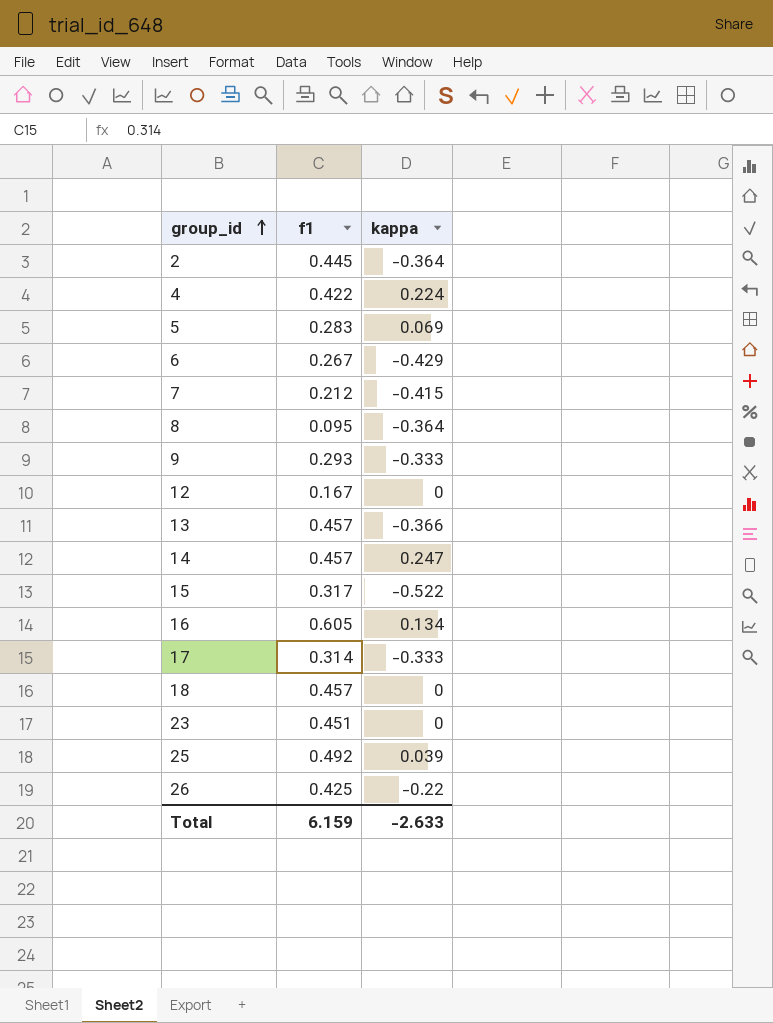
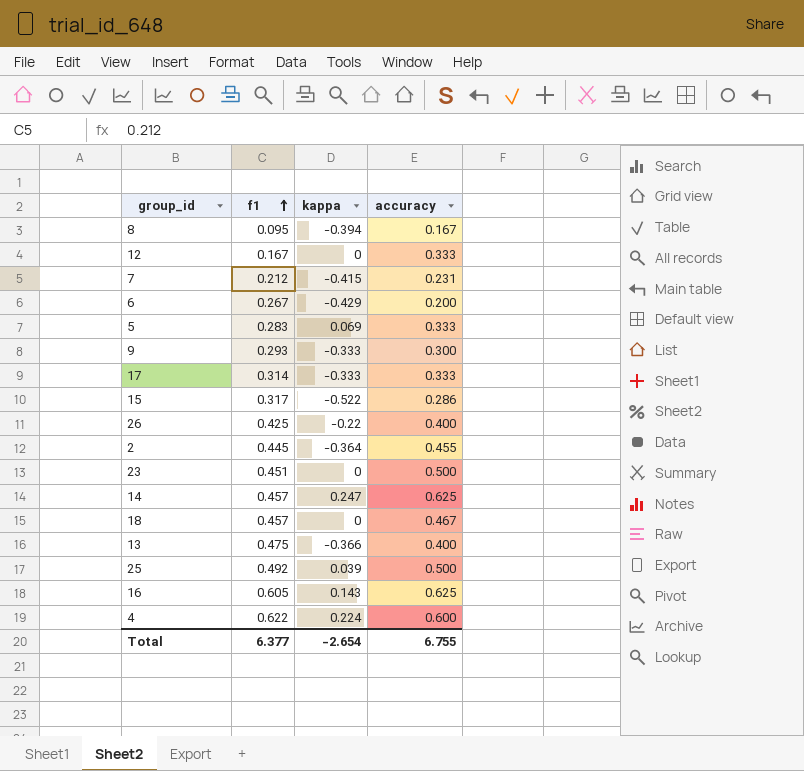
row order: group_id ascending -> f1 ascending
column accuracy | position: none -> 4
8 | kappa: -0.364 -> -0.394
13 | f1: 0.457 -> 0.475
16 | kappa: 0.134 -> 0.143
4 | f1: 0.422 -> 0.622
Total | f1: 6.159 -> 6.377
Total | kappa: -2.633 -> -2.654

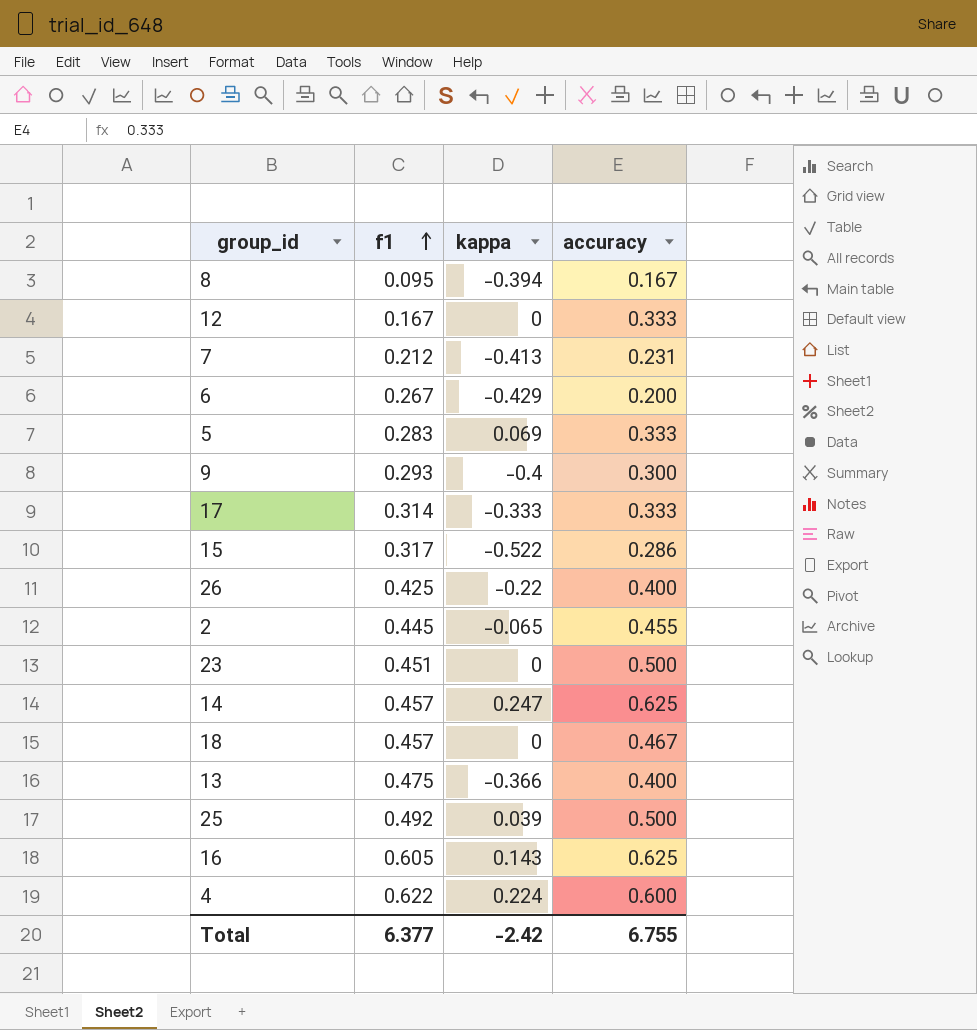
7 | kappa: -0.415 -> -0.413
9 | kappa: -0.333 -> -0.4
2 | kappa: -0.364 -> -0.065
Total | kappa: -2.654 -> -2.42

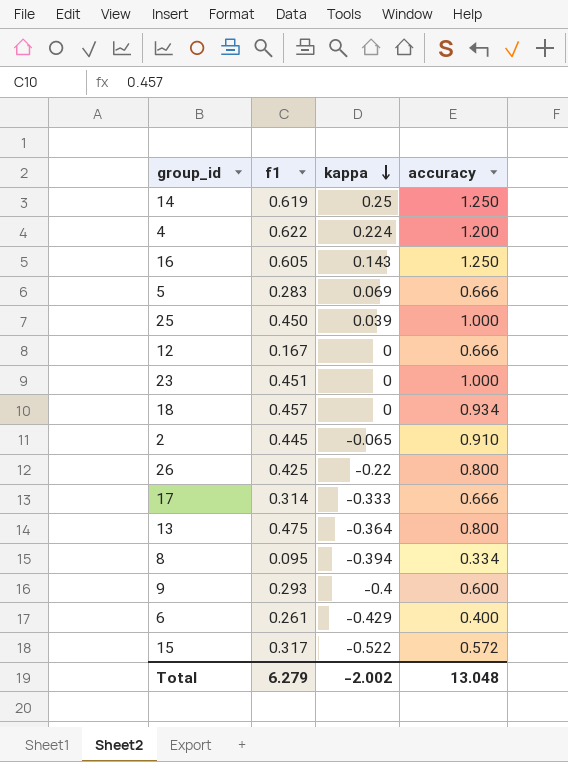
row order: f1 ascending -> kappa descending
row 7: 0.212 | -0.413 | 0.231 -> none
14 | f1: 0.457 -> 0.619
14 | kappa: 0.247 -> 0.25
14 | accuracy: 0.625 -> 1.250
4 | accuracy: 0.600 -> 1.200
16 | accuracy: 0.625 -> 1.250
5 | accuracy: 0.333 -> 0.666
25 | f1: 0.492 -> 0.450
25 | accuracy: 0.500 -> 1.000
12 | accuracy: 0.333 -> 0.666
23 | accuracy: 0.500 -> 1.000
18 | accuracy: 0.467 -> 0.934
2 | accuracy: 0.455 -> 0.910
26 | accuracy: 0.400 -> 0.800
17 | accuracy: 0.333 -> 0.666
13 | kappa: -0.366 -> -0.364
13 | accuracy: 0.400 -> 0.800
8 | accuracy: 0.167 -> 0.334
9 | accuracy: 0.300 -> 0.600
6 | f1: 0.267 -> 0.261
6 | accuracy: 0.200 -> 0.400
15 | accuracy: 0.286 -> 0.572
Total | f1: 6.377 -> 6.279
Total | kappa: -2.42 -> -2.002
Total | accuracy: 6.755 -> 13.048

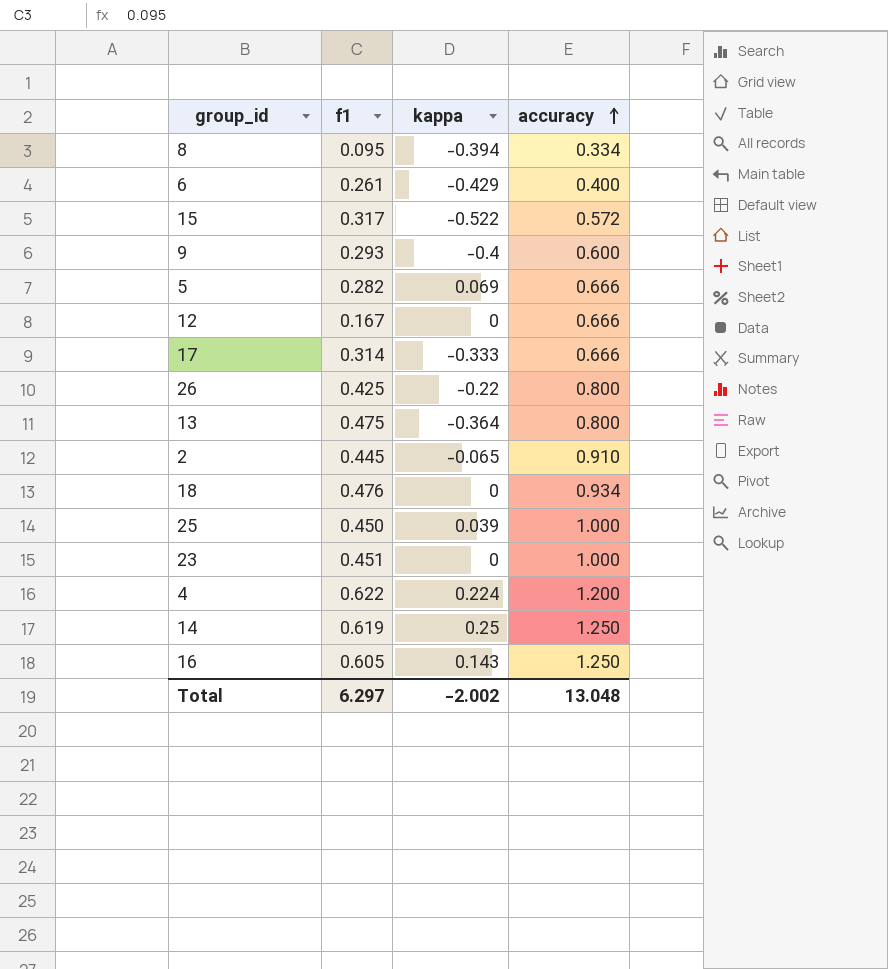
row order: kappa descending -> accuracy ascending
5 | f1: 0.283 -> 0.282
18 | f1: 0.457 -> 0.476
Total | f1: 6.279 -> 6.297

